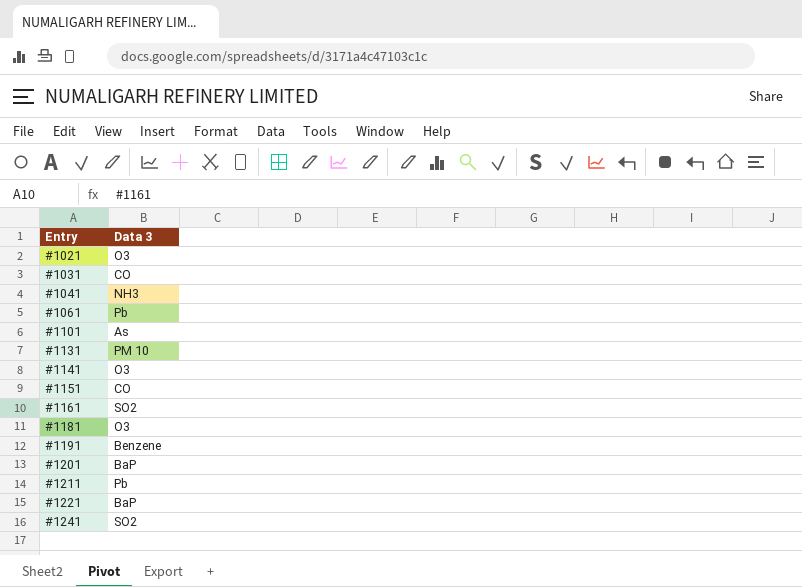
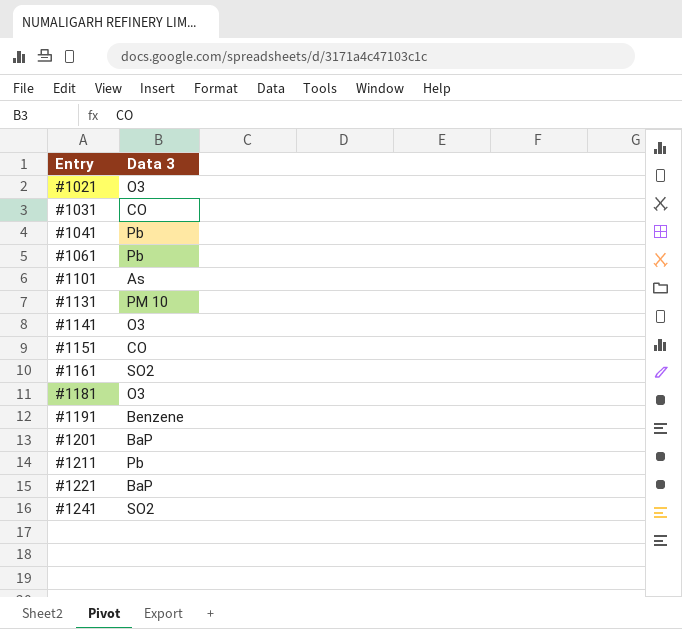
#1041 | Data 3: NH3 -> Pb

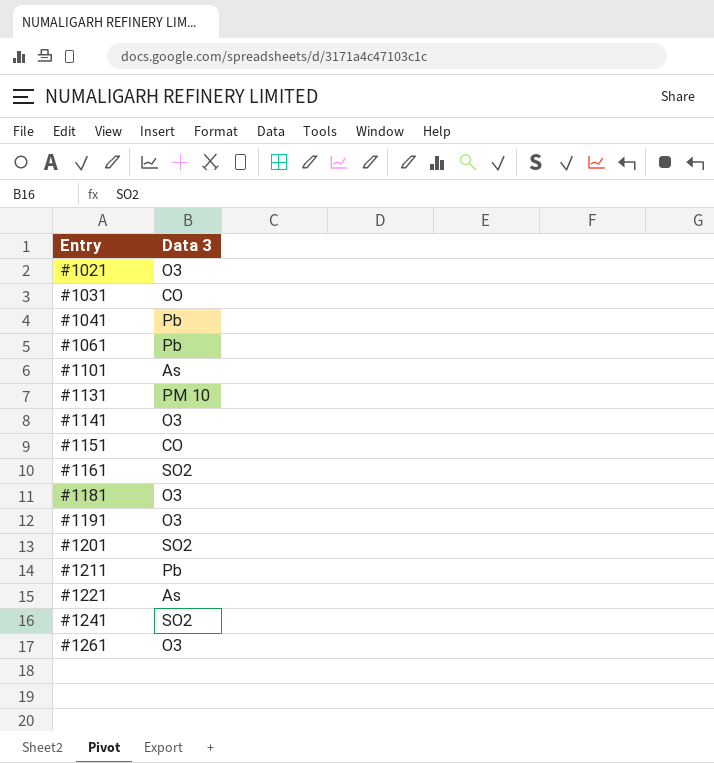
#1191 | Data 3: Benzene -> O3
#1201 | Data 3: BaP -> SO2
#1221 | Data 3: BaP -> As
row #1261: none -> O3

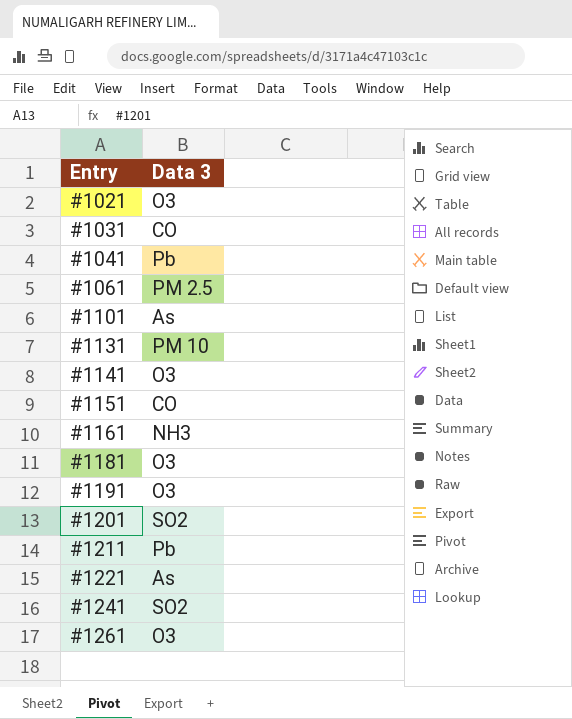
#1061 | Data 3: Pb -> PM 2.5
#1161 | Data 3: SO2 -> NH3

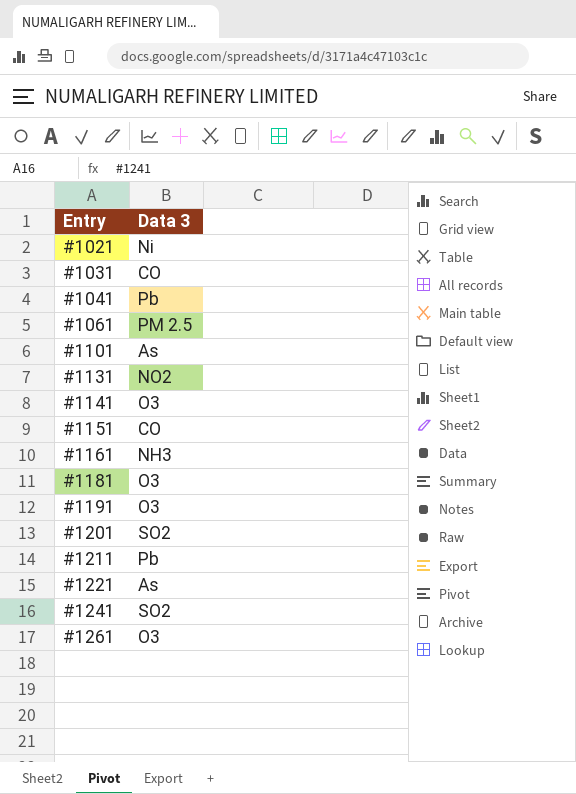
#1021 | Data 3: O3 -> Ni
#1131 | Data 3: PM 10 -> NO2

